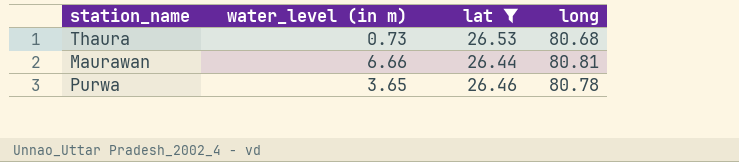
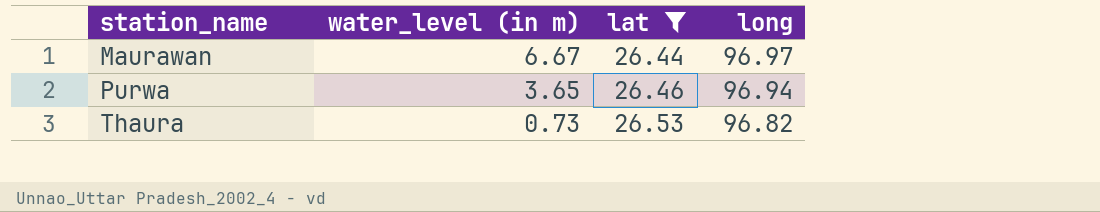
row order: none -> station_name ascending
Maurawan | water_level (in m): 6.66 -> 6.67
Maurawan | long: 80.81 -> 96.97
Purwa | long: 80.78 -> 96.94
Thaura | long: 80.68 -> 96.82

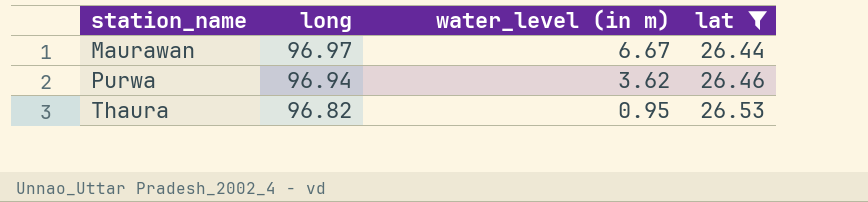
column long | position: 4 -> 2
Purwa | water_level (in m): 3.65 -> 3.62
Thaura | water_level (in m): 0.73 -> 0.95

